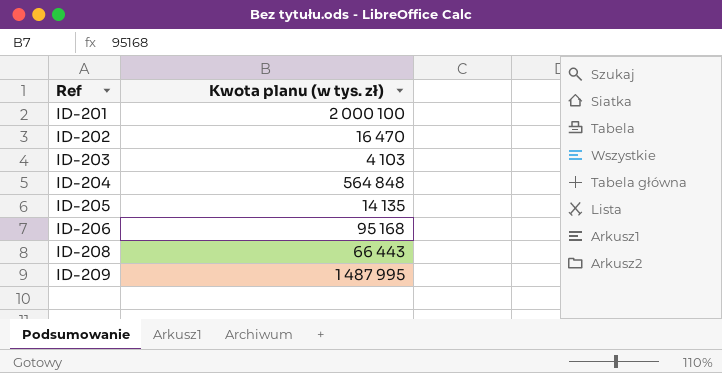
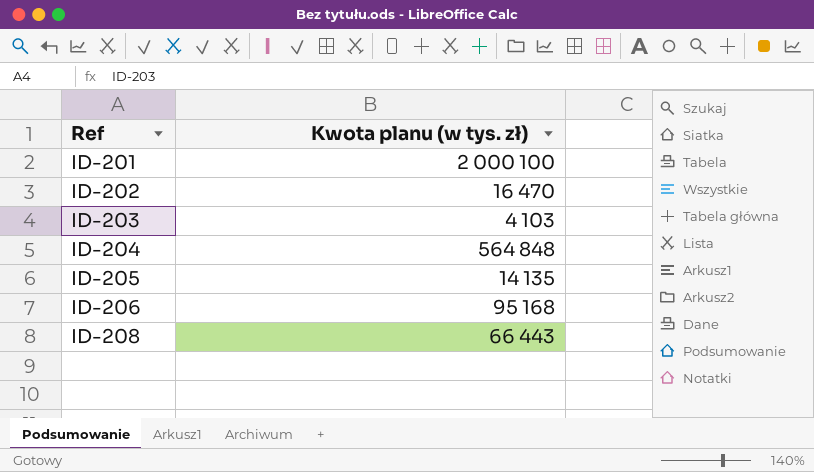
row ID-209: 1 487 995 -> none

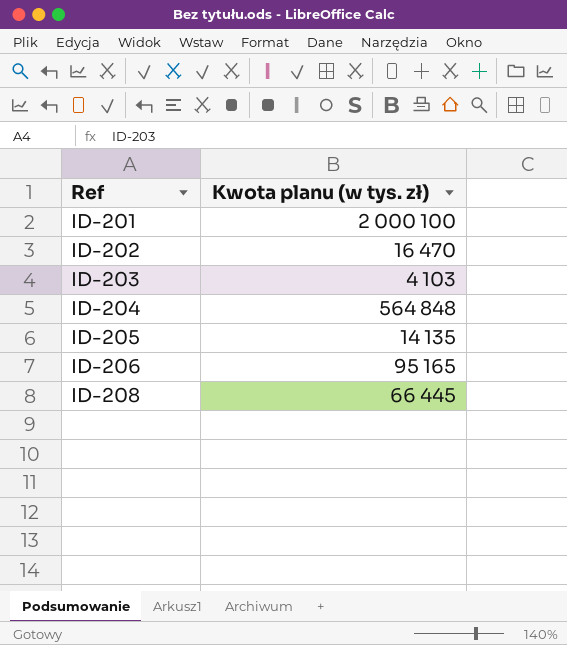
ID-206 | Kwota planu (w tys. zł): 95 168 -> 95 165
ID-208 | Kwota planu (w tys. zł): 66 443 -> 66 445

